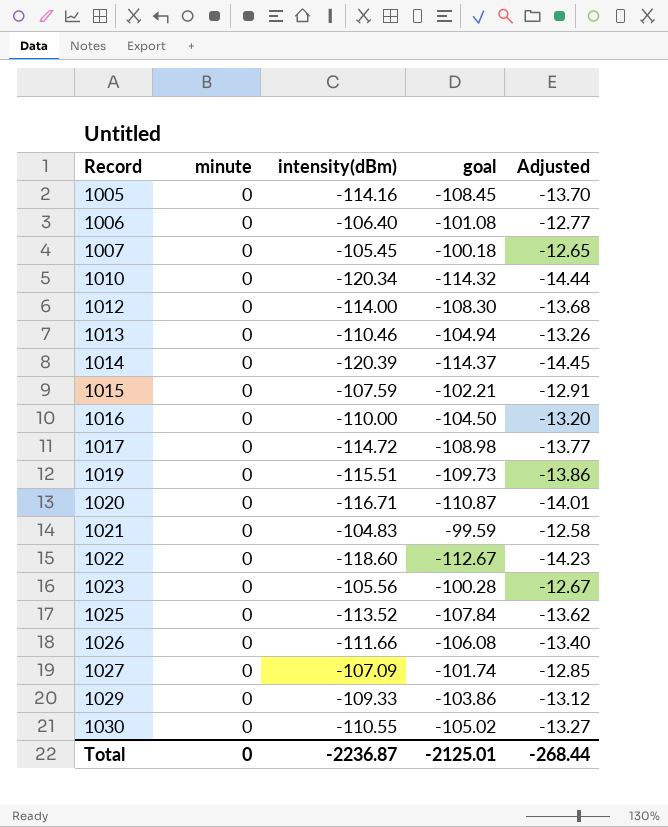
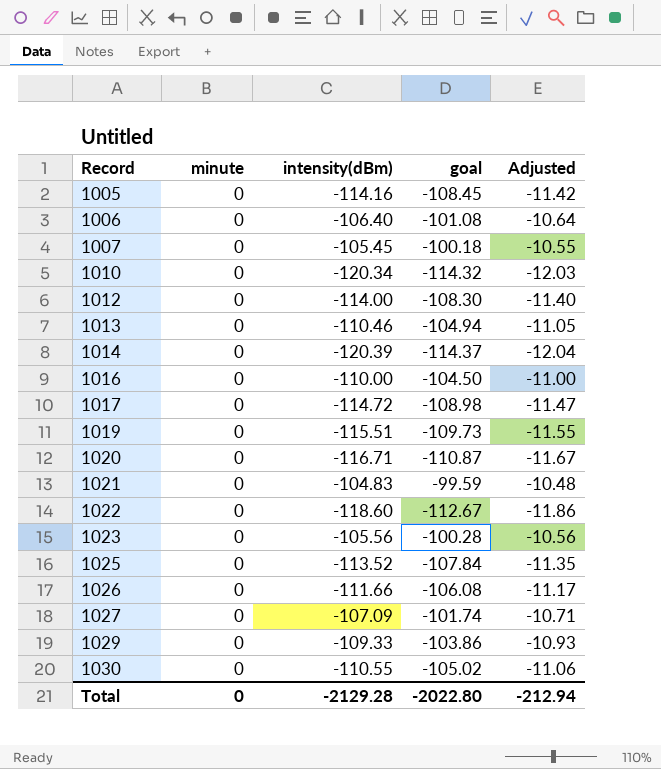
column Adjusted | formula: [intensity(dBm)] * 0.12 -> [intensity(dBm)] * 0.1
row 1015: 0 | -107.59 | -102.21 | -12.91 -> none
Total | intensity(dBm): -2236.87 -> -2129.28
Total | goal: -2125.01 -> -2022.80
Total | Adjusted: -268.44 -> -212.94

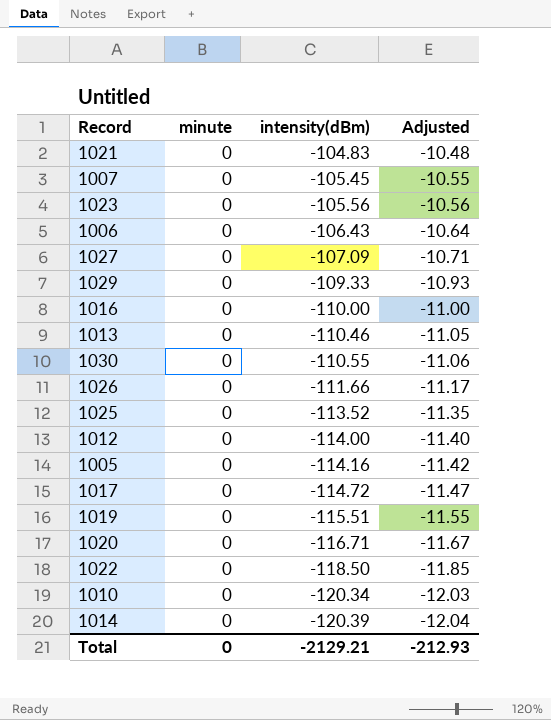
row order: Record ascending -> intensity(dBm) descending
column goal | formula: [intensity(dBm)] * 0.95 -> none
1006 | intensity(dBm): -106.40 -> -106.43
1022 | intensity(dBm): -118.60 -> -118.50
1022 | Adjusted: -11.86 -> -11.85
Total | intensity(dBm): -2129.28 -> -2129.21
Total | Adjusted: -212.94 -> -212.93

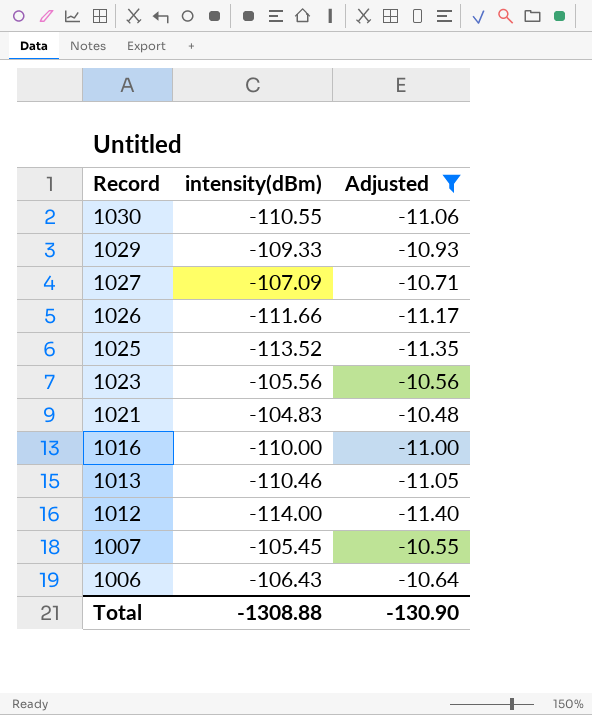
filter: none -> Adjusted >= -11.40
row order: intensity(dBm) descending -> Record descending
column minute | position: 2 -> none
Total | intensity(dBm): -2129.21 -> -1308.88
Total | Adjusted: -212.93 -> -130.90

